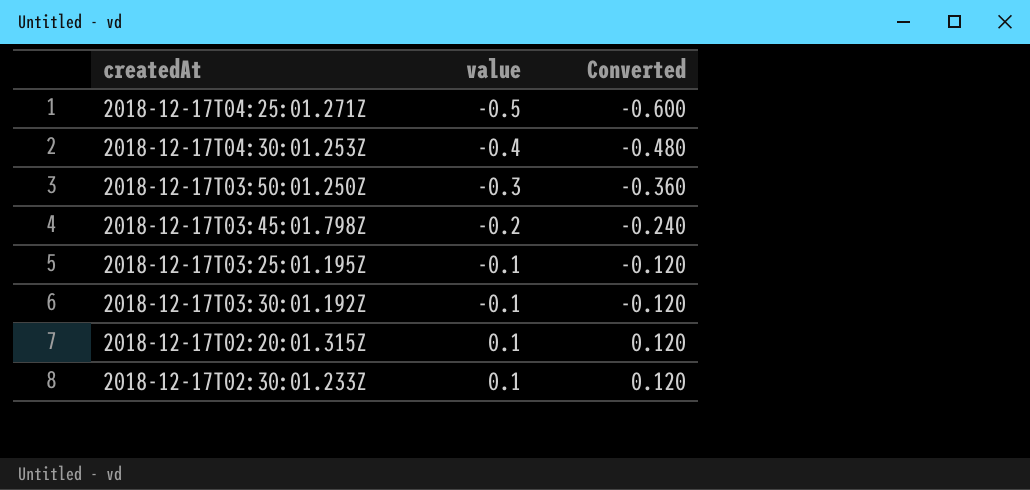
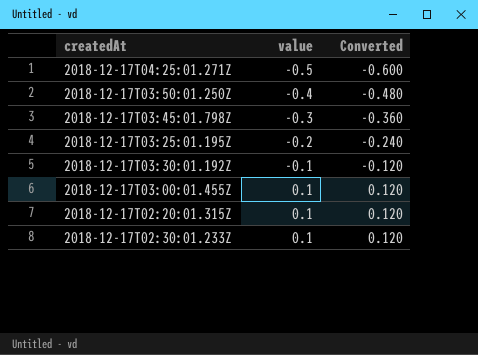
row 2018-12-17T04:30:01.253Z: -0.4 | -0.480 -> none
2018-12-17T03:50:01.250Z | value: -0.3 -> -0.4
2018-12-17T03:50:01.250Z | Converted: -0.360 -> -0.480
2018-12-17T03:45:01.798Z | value: -0.2 -> -0.3
2018-12-17T03:45:01.798Z | Converted: -0.240 -> -0.360
2018-12-17T03:25:01.195Z | value: -0.1 -> -0.2
2018-12-17T03:25:01.195Z | Converted: -0.120 -> -0.240
row 2018-12-17T03:00:01.455Z: none -> 0.1 | 0.120

